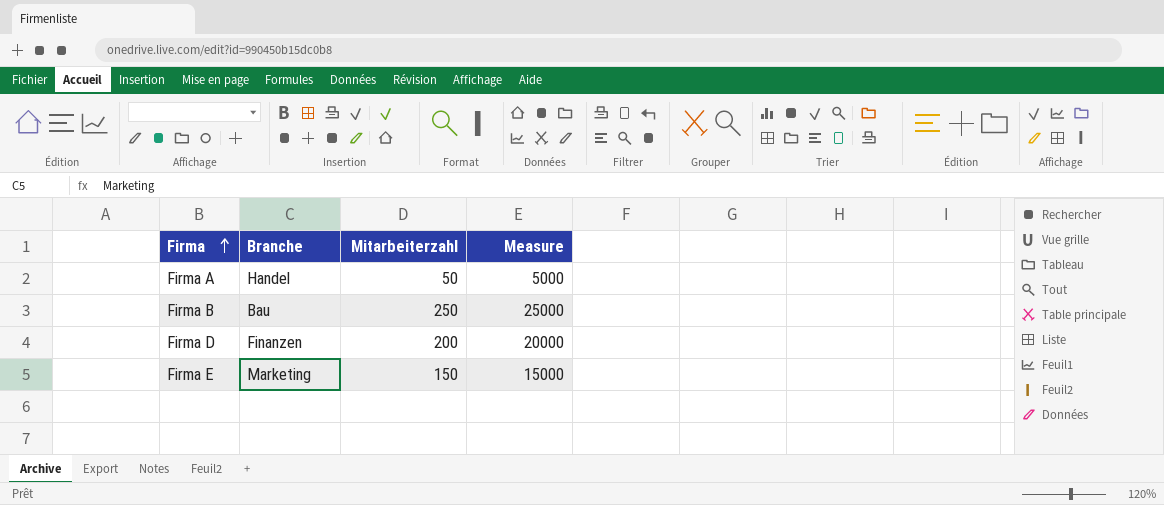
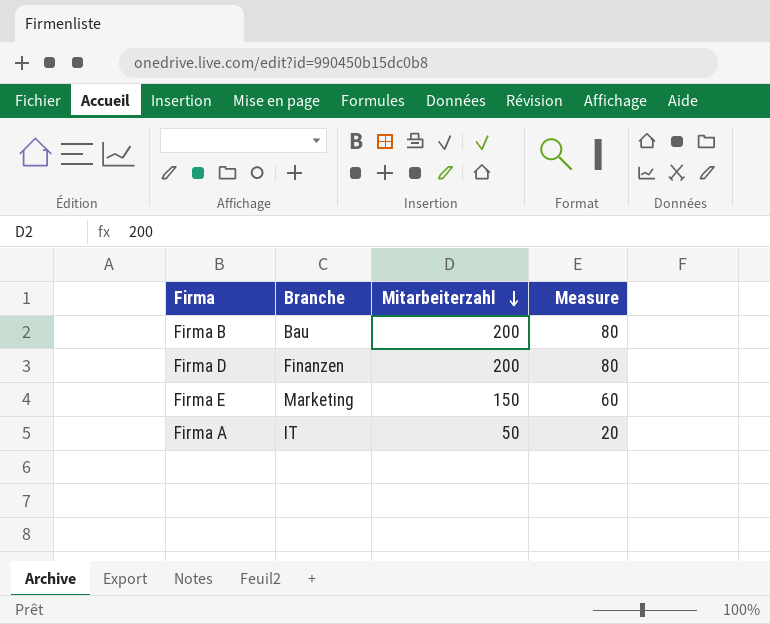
row order: Firma ascending -> Mitarbeiterzahl descending
column Measure | formula: [Mitarbeiterzahl] * 100 -> [Mitarbeiterzahl] * 0.4
Firma B | Mitarbeiterzahl: 250 -> 200
Firma A | Branche: Handel -> IT

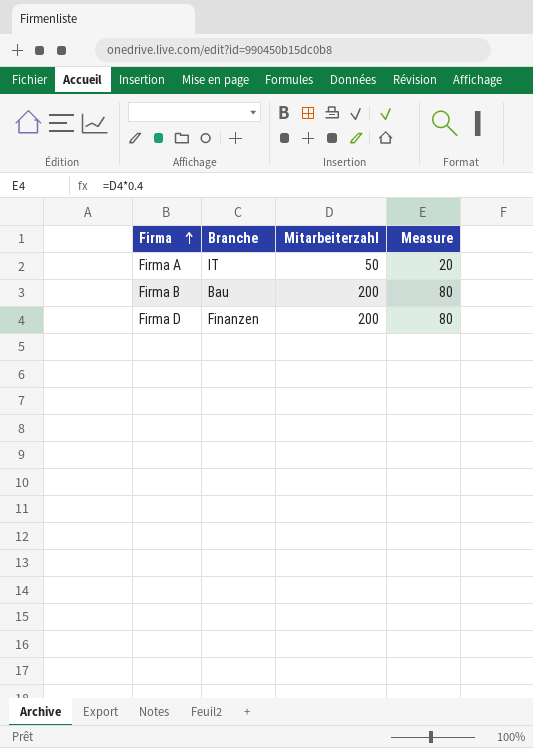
row order: Mitarbeiterzahl descending -> Firma ascending
row Firma E: Marketing | 150 | 60 -> none

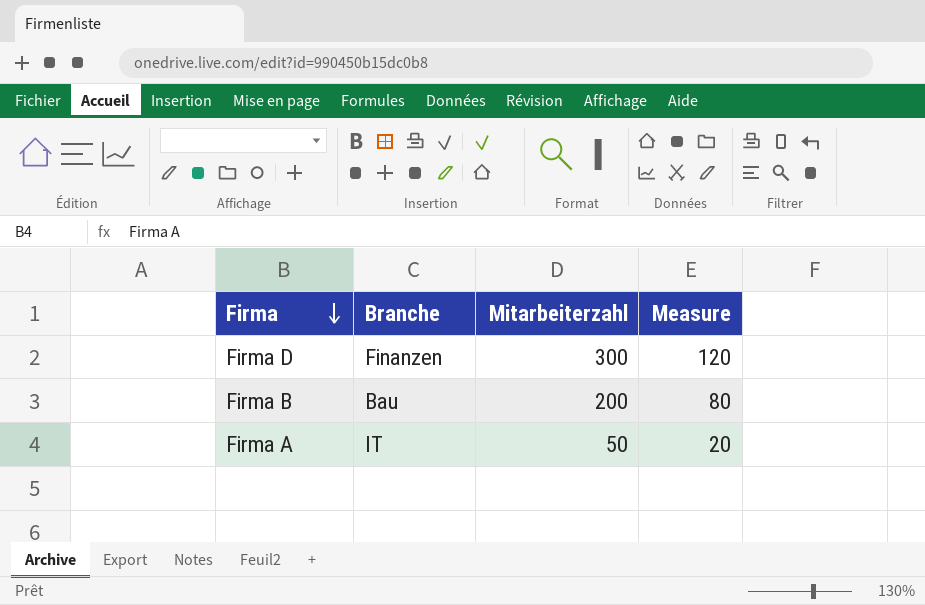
row order: Firma ascending -> Firma descending
Firma D | Mitarbeiterzahl: 200 -> 300
Firma D | Measure: 80 -> 120

